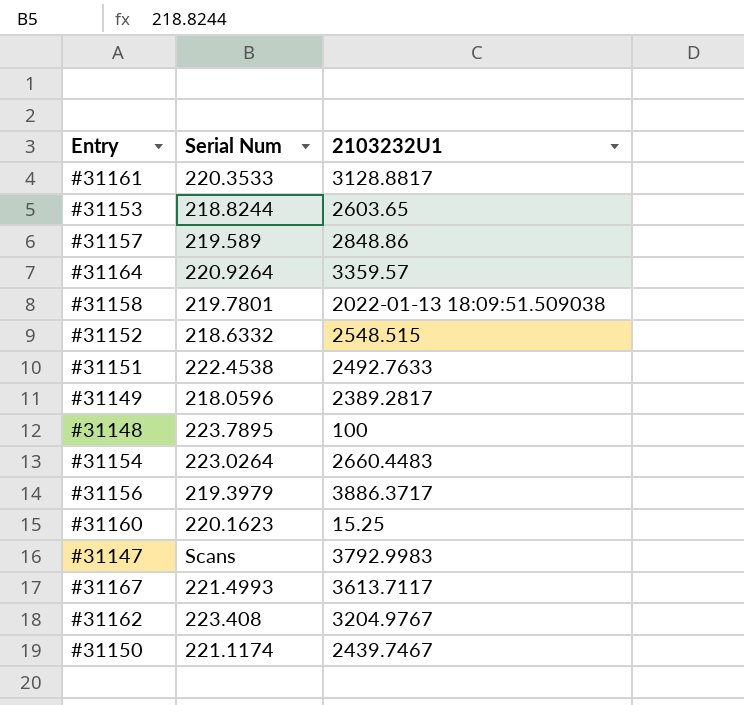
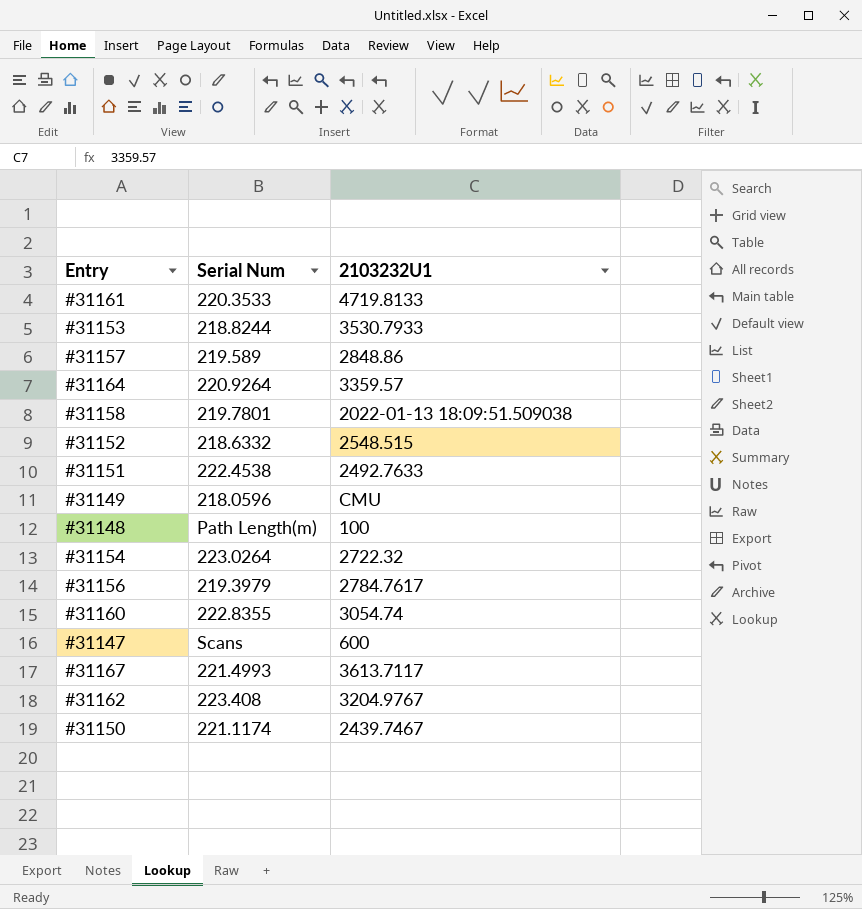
#31161 | 2103232U1: 3128.8817 -> 4719.8133
#31153 | 2103232U1: 2603.65 -> 3530.7933
#31149 | 2103232U1: 2389.2817 -> CMU
#31148 | Serial Num: 223.7895 -> Path Length(m)
#31154 | 2103232U1: 2660.4483 -> 2722.32
#31156 | 2103232U1: 3886.3717 -> 2784.7617
#31160 | Serial Num: 220.1623 -> 222.8355
#31160 | 2103232U1: 15.25 -> 3054.74
#31147 | 2103232U1: 3792.9983 -> 600

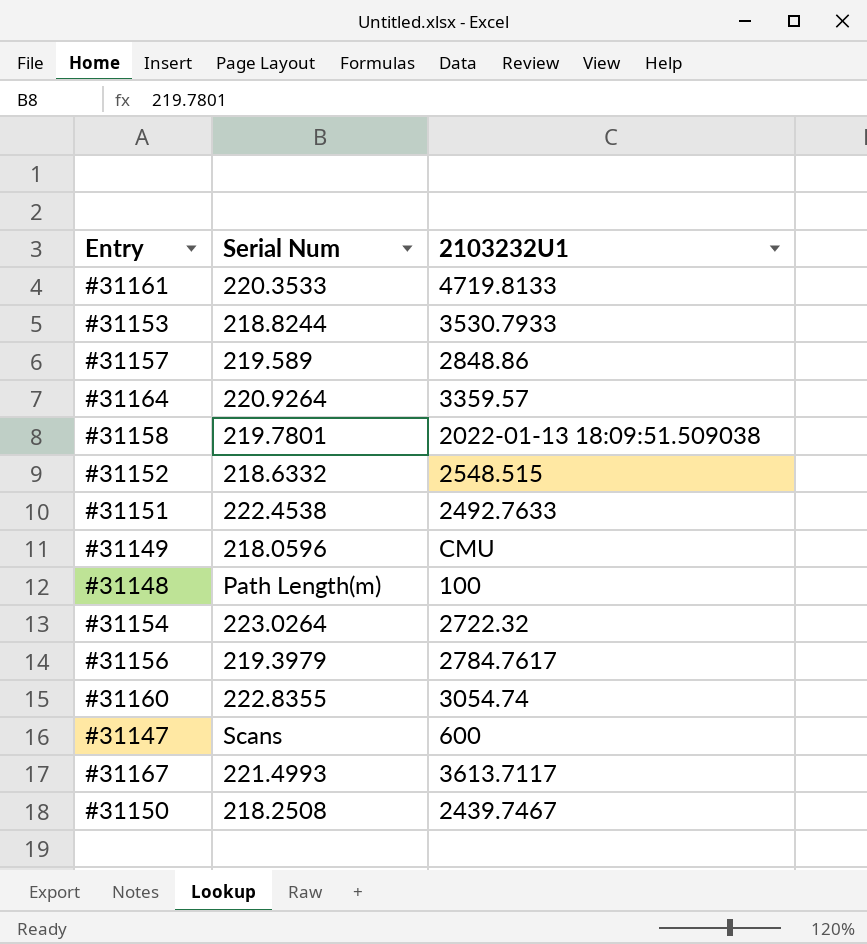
row #31162: 223.408 | 3204.9767 -> none
#31150 | Serial Num: 221.1174 -> 218.2508

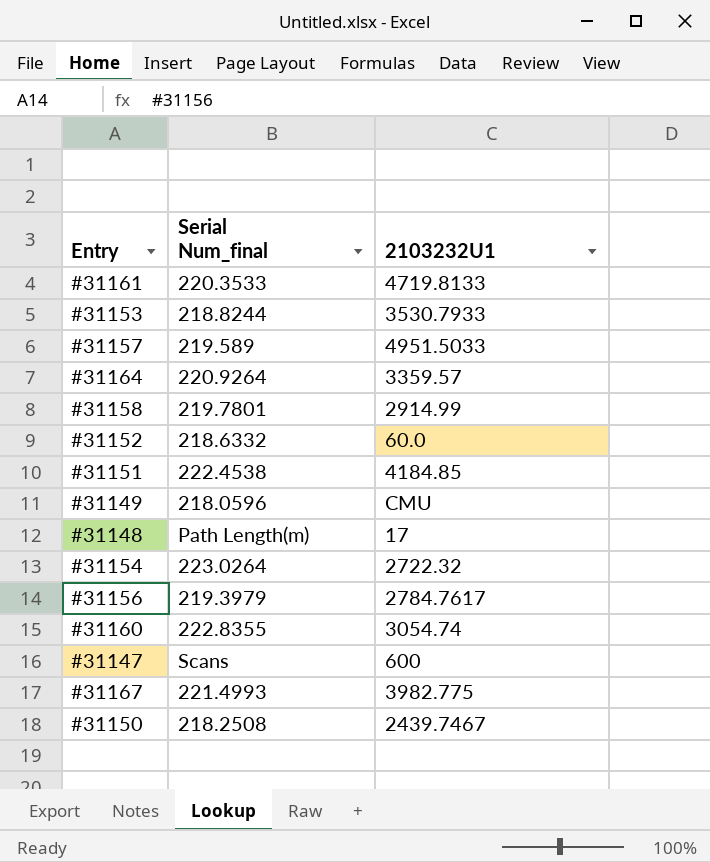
column name: Serial Num -> Serial Num_final
#31157 | 2103232U1: 2848.86 -> 4951.5033
#31158 | 2103232U1: 2022-01-13 18:09:51.509038 -> 2914.99
#31152 | 2103232U1: 2548.515 -> 60.0
#31151 | 2103232U1: 2492.7633 -> 4184.85
#31148 | 2103232U1: 100 -> 17
#31167 | 2103232U1: 3613.7117 -> 3982.775

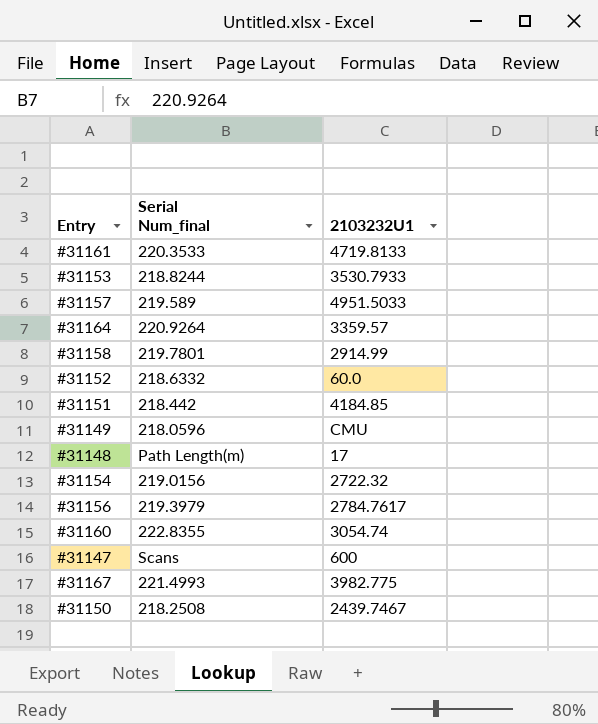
#31151 | Serial Num_final: 222.4538 -> 218.442
#31154 | Serial Num_final: 223.0264 -> 219.0156

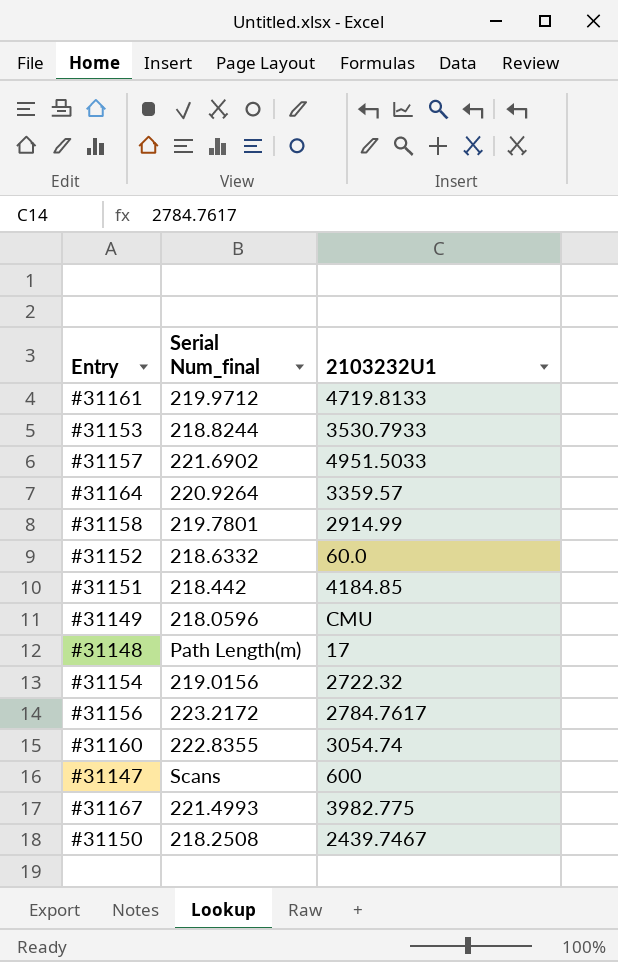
#31161 | Serial Num_final: 220.3533 -> 219.9712
#31157 | Serial Num_final: 219.589 -> 221.6902
#31156 | Serial Num_final: 219.3979 -> 223.2172

